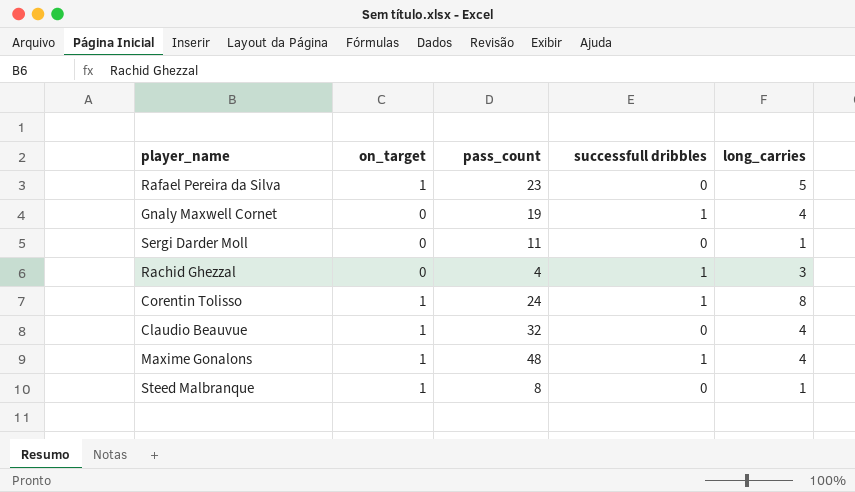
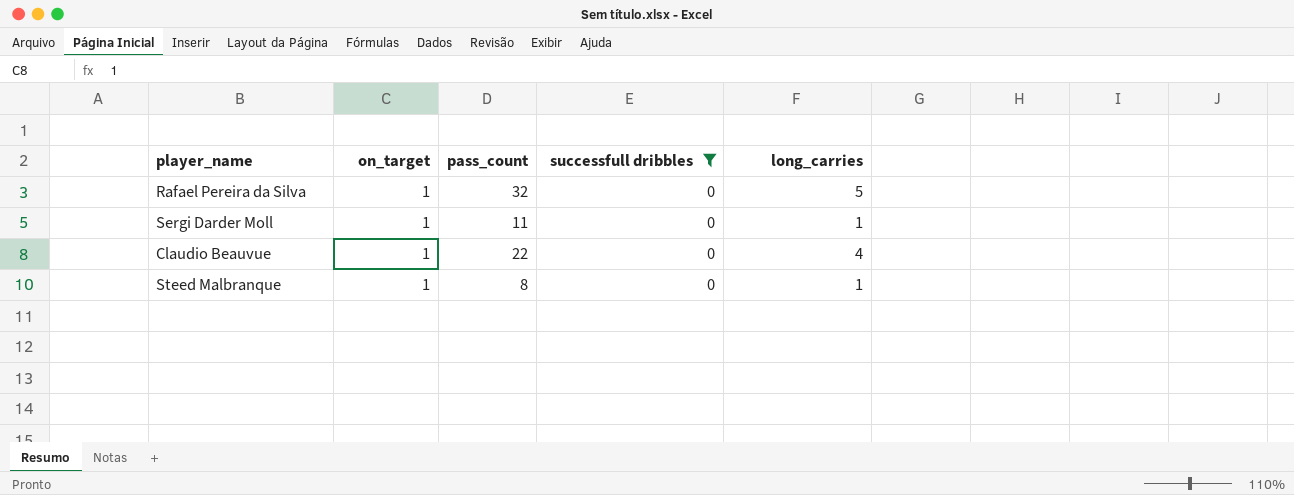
filter: none -> successfull dribbles = 0
Rafael Pereira da Silva | pass_count: 23 -> 32
Sergi Darder Moll | on_target: 0 -> 1
Claudio Beauvue | pass_count: 32 -> 22

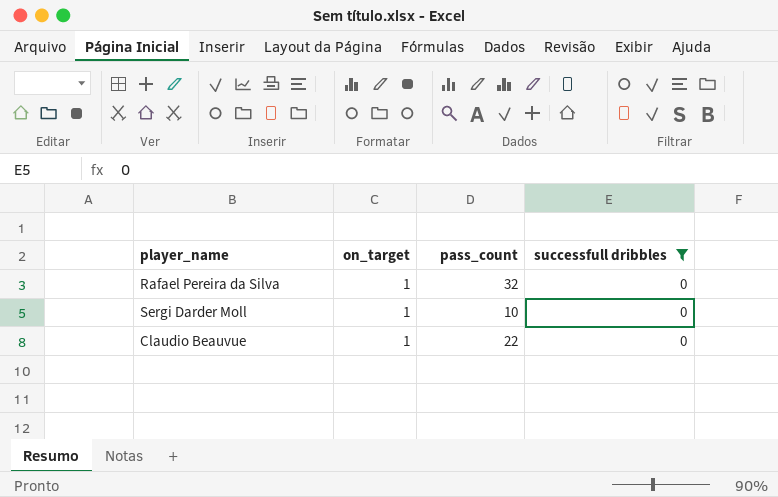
column long_carries | position: 5 -> none
row Steed Malbranque: 1 | 8 | 0 | 1 -> none
Sergi Darder Moll | pass_count: 11 -> 10

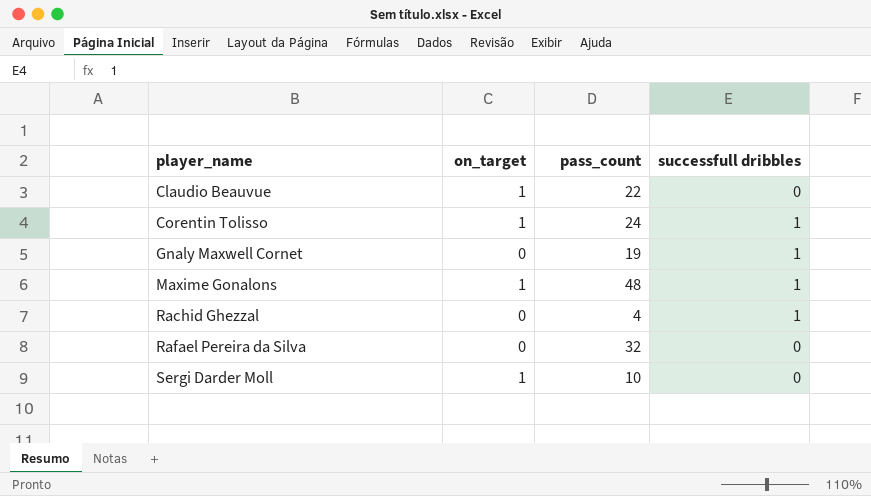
filter: successfull dribbles = 0 -> none
row order: none -> player_name ascending
Rafael Pereira da Silva | on_target: 1 -> 0

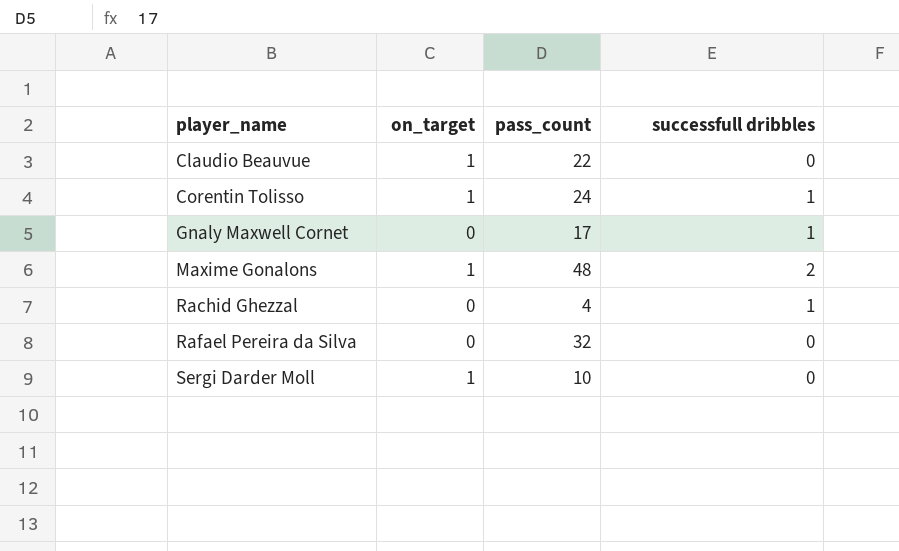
Gnaly Maxwell Cornet | pass_count: 19 -> 17
Maxime Gonalons | successfull dribbles: 1 -> 2

